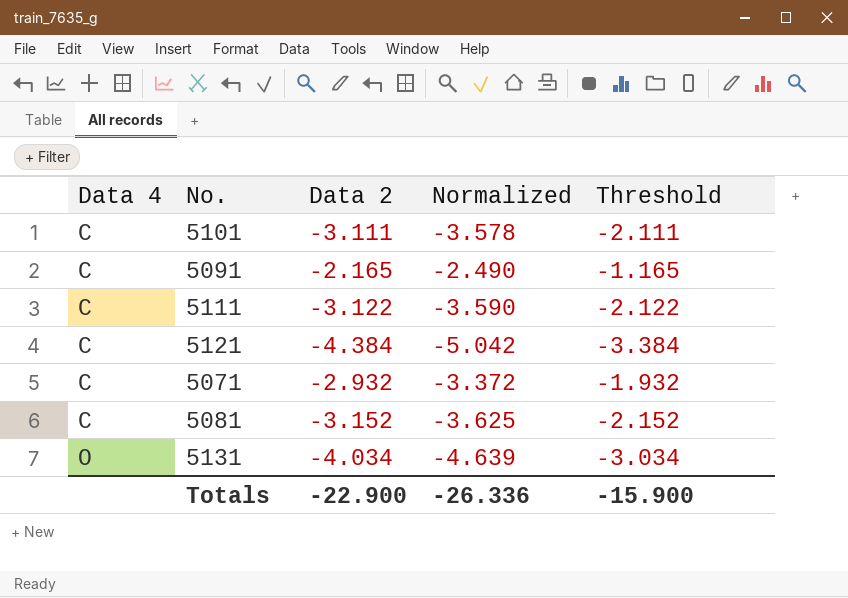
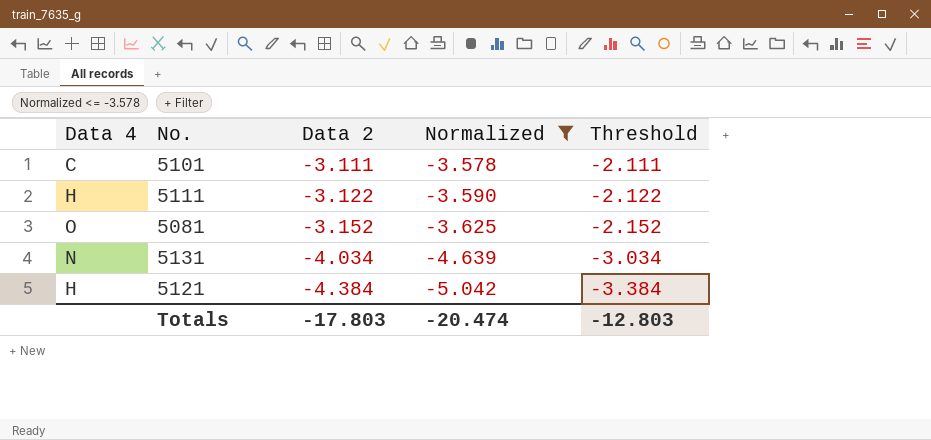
filter: none -> Normalized <= -3.578
row order: Data 4 ascending -> Data 2 descending
5111 | Data 4: C -> H
5081 | Data 4: C -> O
5131 | Data 4: O -> N
5121 | Data 4: C -> H
Totals | Data 2: -22.900 -> -17.803
Totals | Normalized: -26.336 -> -20.474
Totals | Threshold: -15.900 -> -12.803

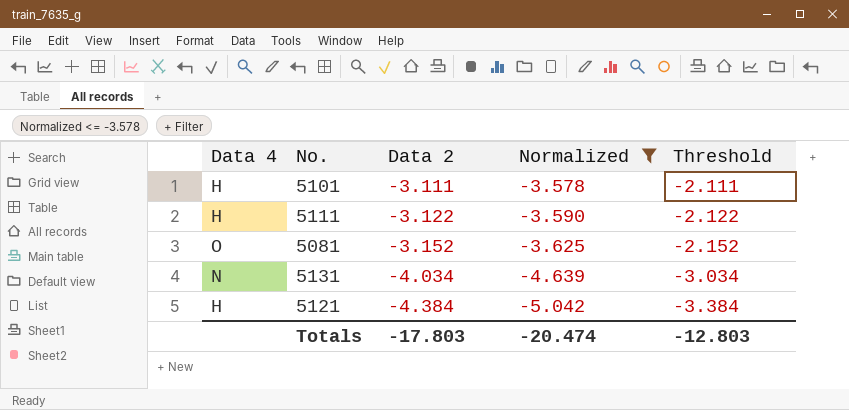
5101 | Data 4: C -> H

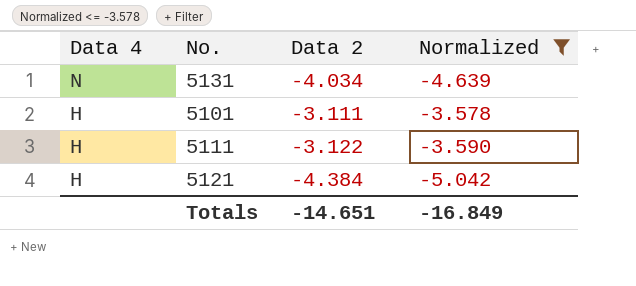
row order: Data 2 descending -> Data 4 descending
column Threshold | formula: [Data 2] + 1 -> none
row 5081: O | -3.152 | -3.625 | -2.152 -> none
Totals | Data 2: -17.803 -> -14.651
Totals | Normalized: -20.474 -> -16.849

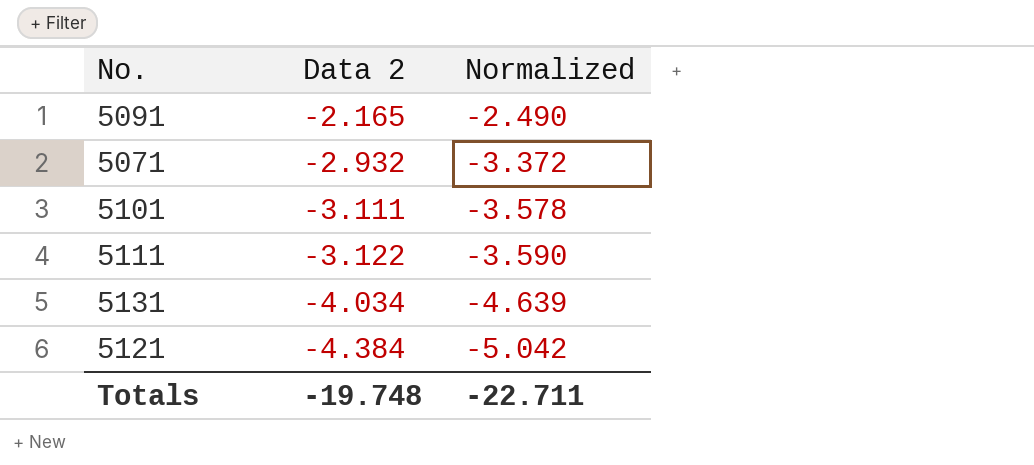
filter: Normalized <= -3.578 -> none
row order: Data 4 descending -> Data 2 descending
column Data 4 | position: 1 -> none
Totals | Data 2: -14.651 -> -19.748
Totals | Normalized: -16.849 -> -22.711

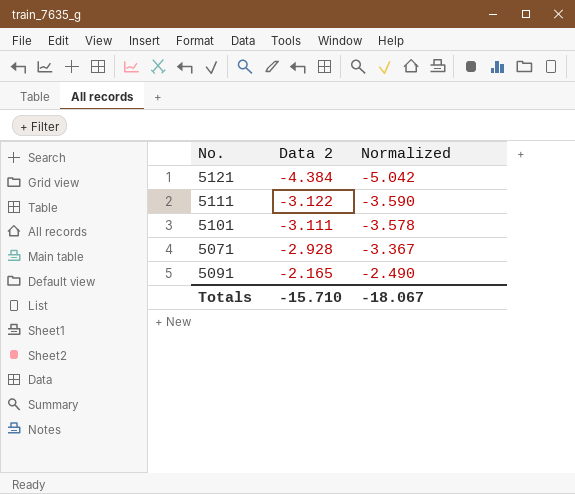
row order: Data 2 descending -> Data 2 ascending
row 5131: -4.034 | -4.639 -> none
5071 | Data 2: -2.932 -> -2.928
5071 | Normalized: -3.372 -> -3.367
Totals | Data 2: -19.748 -> -15.710
Totals | Normalized: -22.711 -> -18.067

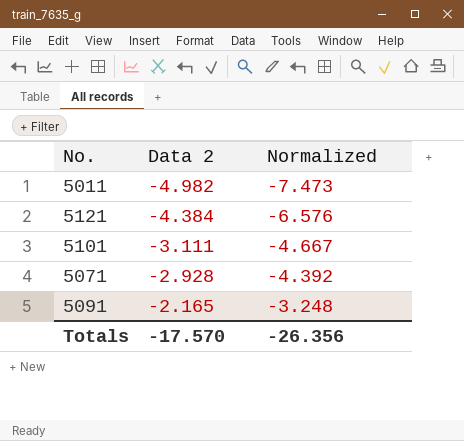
column Normalized | formula: [Data 2] * 1.15 -> [Data 2] * 1.5
row 5111: -3.122 | -3.590 -> none
row 5011: none -> -4.982 | -7.473
Totals | Data 2: -15.710 -> -17.570
Totals | Normalized: -18.067 -> -26.356

